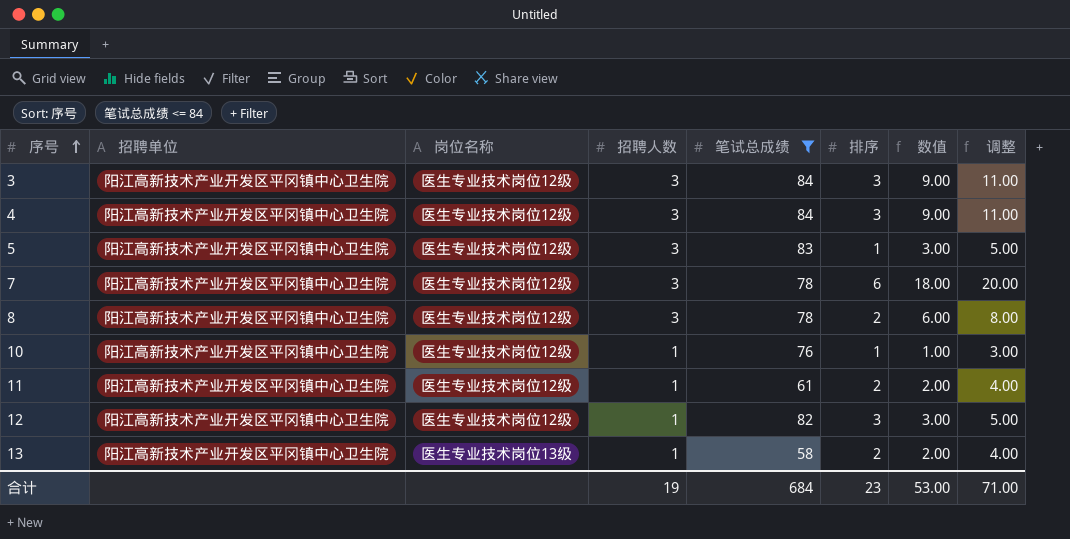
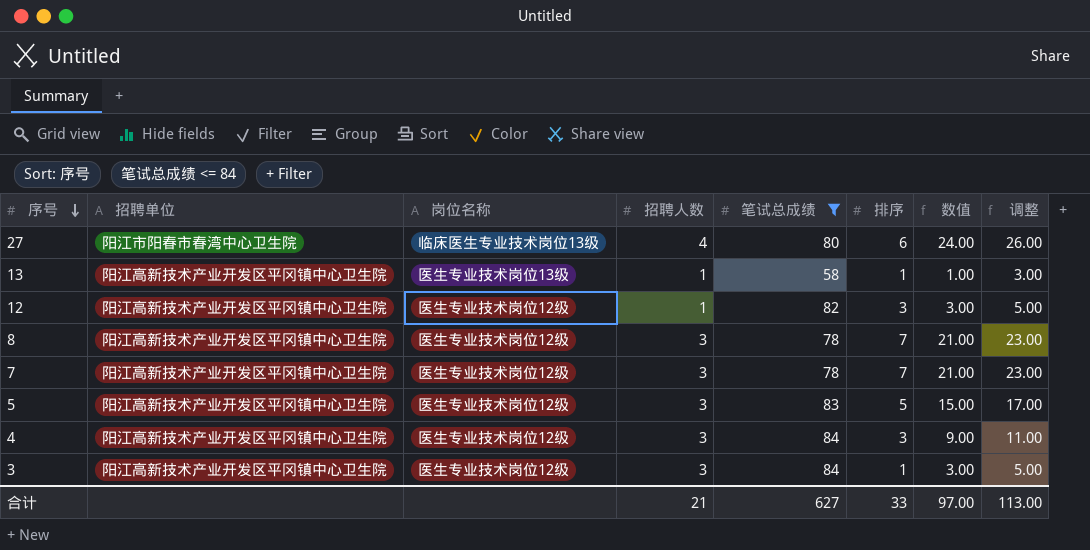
row order: 序号 ascending -> 序号 descending
row 10: 阳江高新技术产业开发区平冈镇中心卫生院 | 医生专业技术岗位12级 | 1 | 76 | 1 | 1.00 | 3.00 -> none
row 11: 阳江高新技术产业开发区平冈镇中心卫生院 | 医生专业技术岗位12级 | 1 | 61 | 2 | 2.00 | 4.00 -> none
row 27: none -> 阳江市阳春市春湾中心卫生院 | 临床医生专业技术岗位13级 | 4 | 80 | 6 | 24.00 | 26.00
13 | 排序: 2 -> 1
13 | 数值: 2.00 -> 1.00
13 | 调整: 4.00 -> 3.00
8 | 排序: 2 -> 7
8 | 数值: 6.00 -> 21.00
8 | 调整: 8.00 -> 23.00
7 | 排序: 6 -> 7
7 | 数值: 18.00 -> 21.00
7 | 调整: 20.00 -> 23.00
5 | 排序: 1 -> 5
5 | 数值: 3.00 -> 15.00
5 | 调整: 5.00 -> 17.00
3 | 排序: 3 -> 1
3 | 数值: 9.00 -> 3.00
3 | 调整: 11.00 -> 5.00
合计 | 招聘人数: 19 -> 21
合计 | 笔试总成绩: 684 -> 627
合计 | 排序: 23 -> 33
合计 | 数值: 53.00 -> 97.00
合计 | 调整: 71.00 -> 113.00

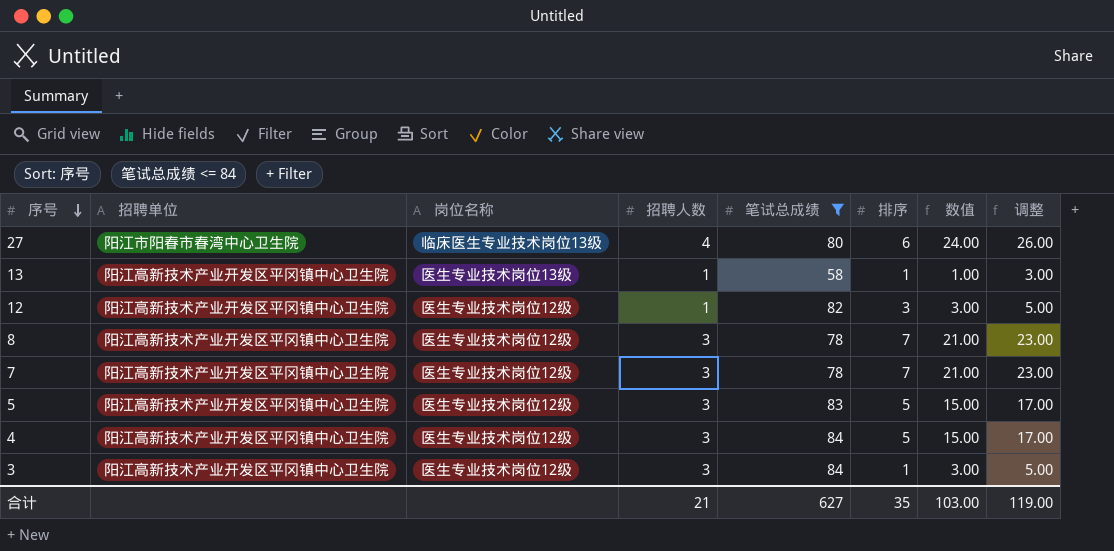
4 | 排序: 3 -> 5
4 | 数值: 9.00 -> 15.00
4 | 调整: 11.00 -> 17.00
合计 | 排序: 33 -> 35
合计 | 数值: 97.00 -> 103.00
合计 | 调整: 113.00 -> 119.00

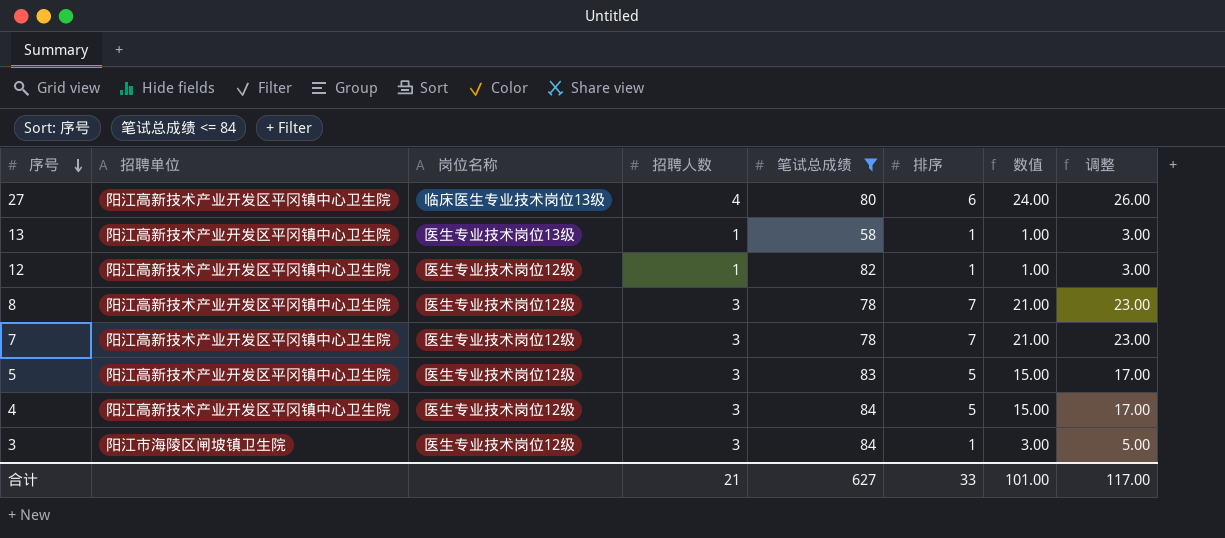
27 | 招聘单位: 阳江市阳春市春湾中心卫生院 -> 阳江高新技术产业开发区平冈镇中心卫生院
12 | 排序: 3 -> 1
12 | 数值: 3.00 -> 1.00
12 | 调整: 5.00 -> 3.00
3 | 招聘单位: 阳江高新技术产业开发区平冈镇中心卫生院 -> 阳江市海陵区闸坡镇卫生院
合计 | 排序: 35 -> 33
合计 | 数值: 103.00 -> 101.00
合计 | 调整: 119.00 -> 117.00

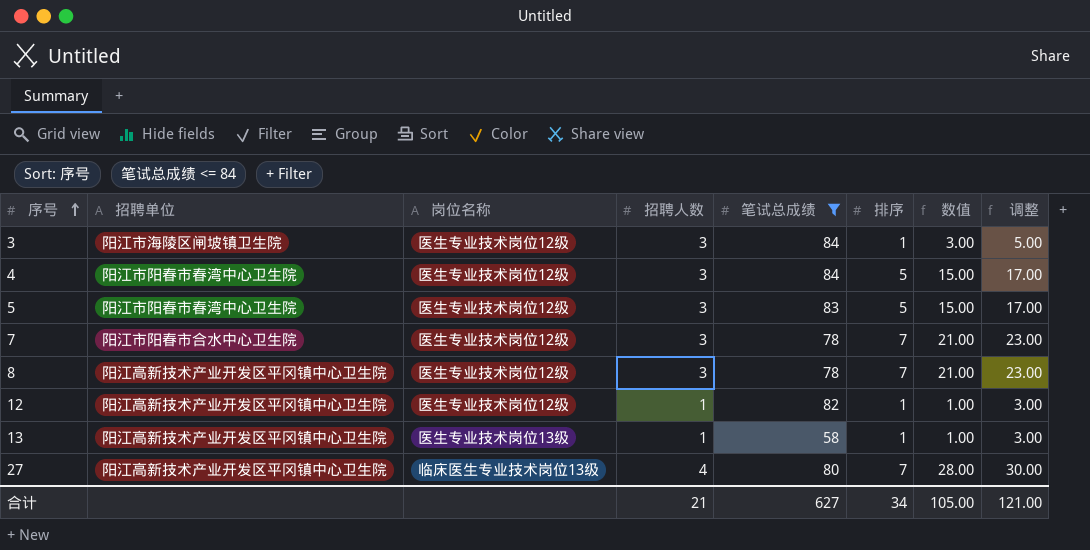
row order: 序号 descending -> 序号 ascending
4 | 招聘单位: 阳江高新技术产业开发区平冈镇中心卫生院 -> 阳江市阳春市春湾中心卫生院
5 | 招聘单位: 阳江高新技术产业开发区平冈镇中心卫生院 -> 阳江市阳春市春湾中心卫生院
7 | 招聘单位: 阳江高新技术产业开发区平冈镇中心卫生院 -> 阳江市阳春市合水中心卫生院
27 | 排序: 6 -> 7
27 | 数值: 24.00 -> 28.00
27 | 调整: 26.00 -> 30.00
合计 | 排序: 33 -> 34
合计 | 数值: 101.00 -> 105.00
合计 | 调整: 117.00 -> 121.00

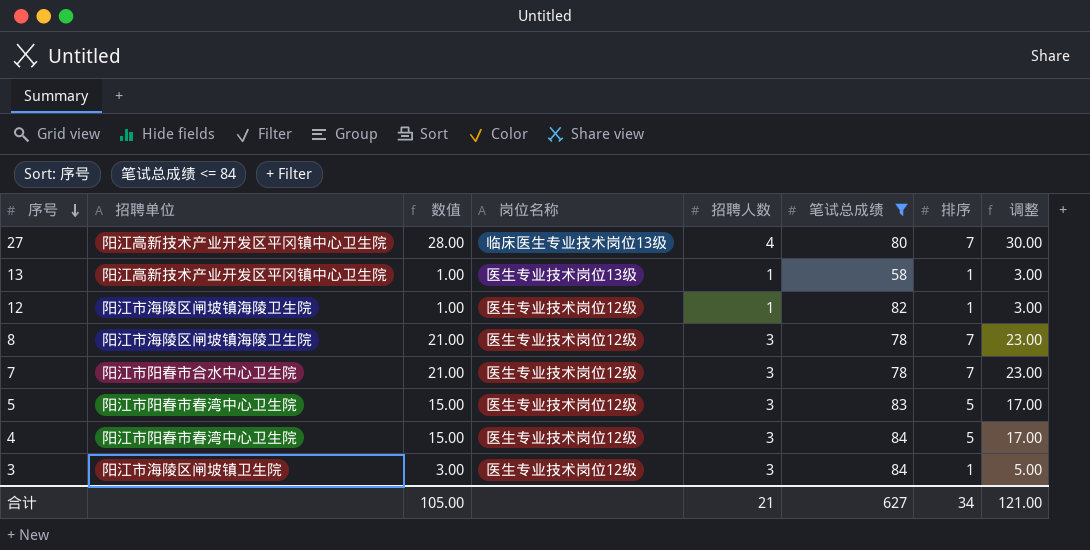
row order: 序号 ascending -> 序号 descending
column 数值 | position: 7 -> 3
12 | 招聘单位: 阳江高新技术产业开发区平冈镇中心卫生院 -> 阳江市海陵区闸坡镇海陵卫生院
8 | 招聘单位: 阳江高新技术产业开发区平冈镇中心卫生院 -> 阳江市海陵区闸坡镇海陵卫生院

